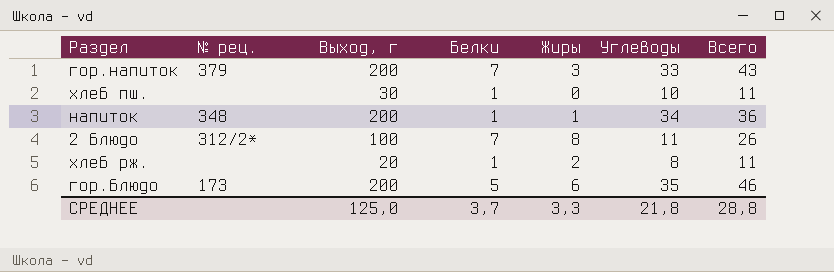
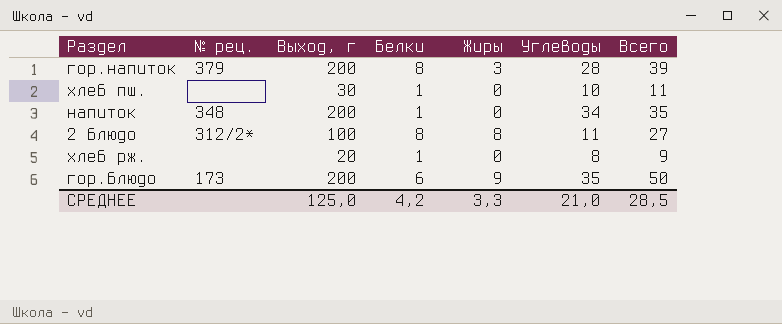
гор.напиток | Белки: 7 -> 8
гор.напиток | Углеводы: 33 -> 28
гор.напиток | Всего: 43 -> 39
напиток | Жиры: 1 -> 0
напиток | Всего: 36 -> 35
2 блюдо | Белки: 7 -> 8
2 блюдо | Всего: 26 -> 27
хлеб рж. | Жиры: 2 -> 0
хлеб рж. | Всего: 11 -> 9
гор.блюдо | Белки: 5 -> 6
гор.блюдо | Жиры: 6 -> 9
гор.блюдо | Всего: 46 -> 50
СРЕДНЕЕ | Белки: 3,7 -> 4,2
СРЕДНЕЕ | Углеводы: 21,8 -> 21,0
СРЕДНЕЕ | Всего: 28,8 -> 28,5

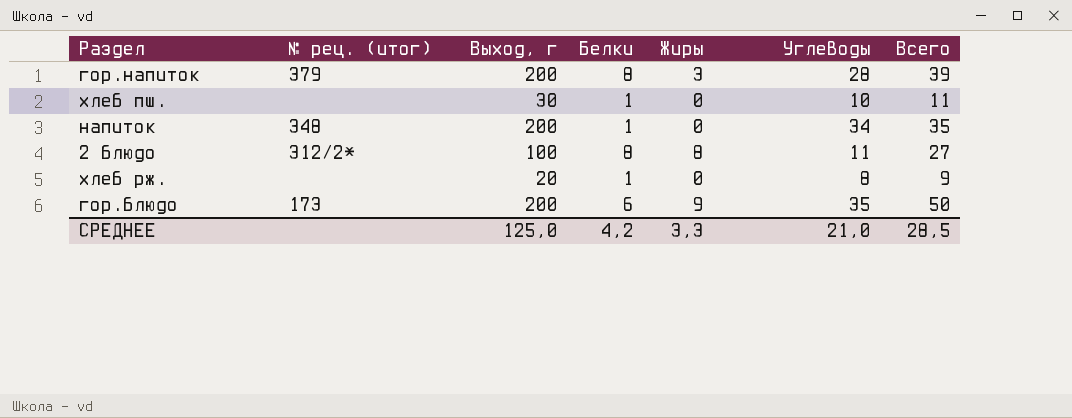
column name: № рец. -> № рец. (итог)

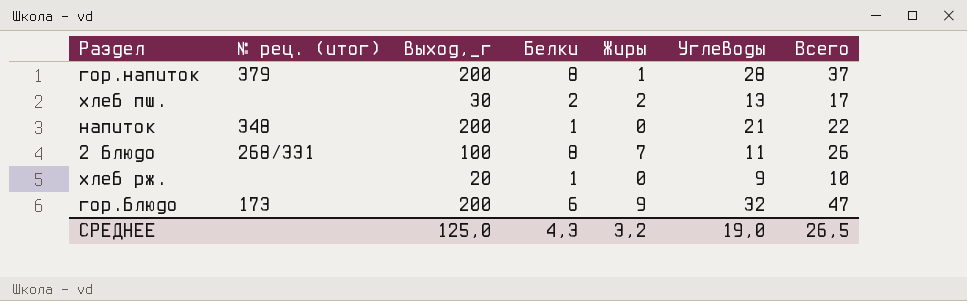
column name: Выход, г -> выход,_г
гор.напиток | Жиры: 3 -> 1
гор.напиток | Всего: 39 -> 37
хлеб пш. | Белки: 1 -> 2
хлеб пш. | Жиры: 0 -> 2
хлеб пш. | Углеводы: 10 -> 13
хлеб пш. | Всего: 11 -> 17
напиток | Углеводы: 34 -> 21
напиток | Всего: 35 -> 22
2 блюдо | № рец. (итог): 312/2* -> 268/331
2 блюдо | Жиры: 8 -> 7
2 блюдо | Всего: 27 -> 26
хлеб рж. | Углеводы: 8 -> 9
хлеб рж. | Всего: 9 -> 10
гор.блюдо | Углеводы: 35 -> 32
гор.блюдо | Всего: 50 -> 47
СРЕДНЕЕ | Белки: 4,2 -> 4,3
СРЕДНЕЕ | Жиры: 3,3 -> 3,2
СРЕДНЕЕ | Углеводы: 21,0 -> 19,0
СРЕДНЕЕ | Всего: 28,5 -> 26,5

